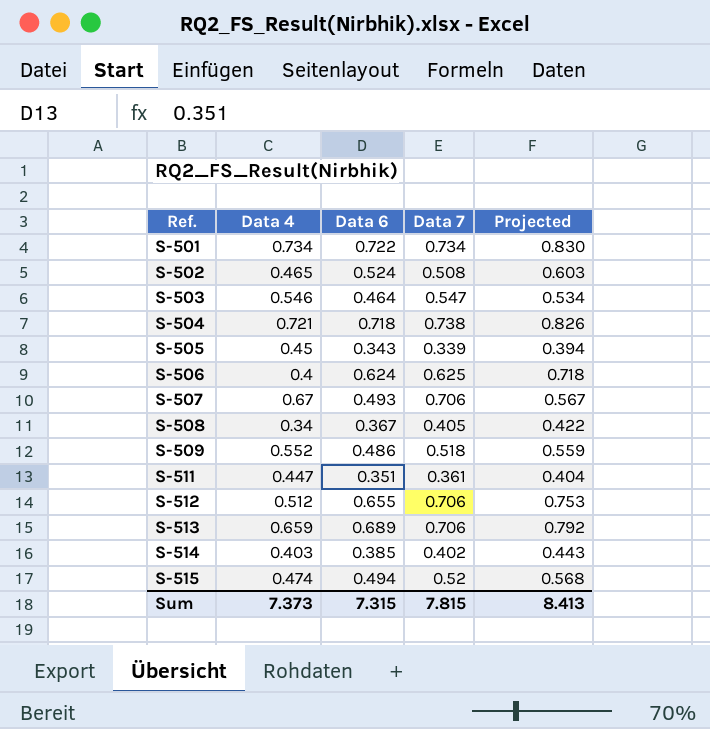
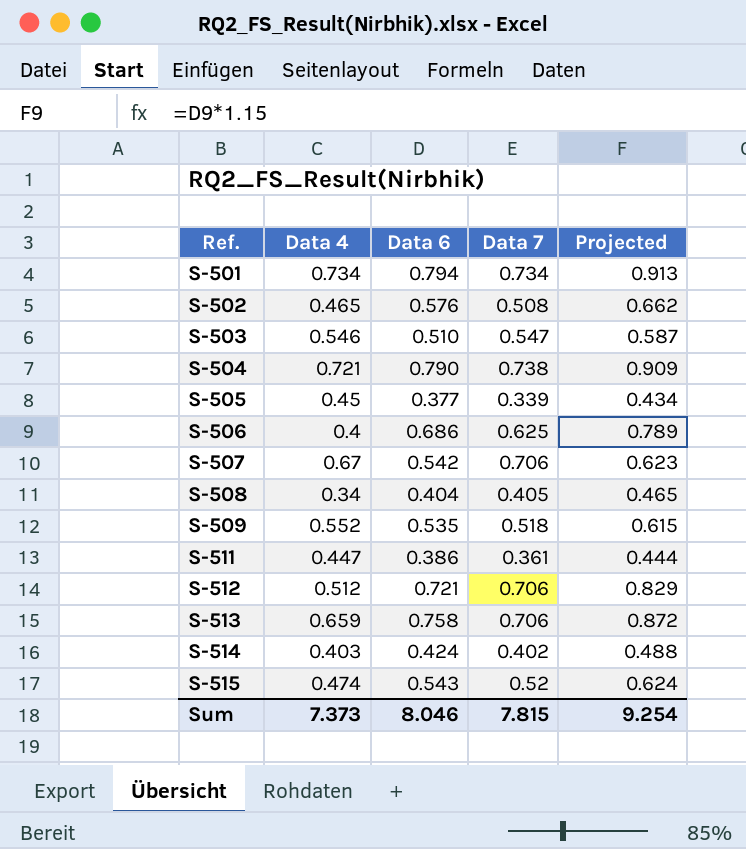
S-501 | Data 6: 0.722 -> 0.794
S-501 | Projected: 0.830 -> 0.913
S-502 | Data 6: 0.524 -> 0.576
S-502 | Projected: 0.603 -> 0.662
S-503 | Data 6: 0.464 -> 0.510
S-503 | Projected: 0.534 -> 0.587
S-504 | Data 6: 0.718 -> 0.790
S-504 | Projected: 0.826 -> 0.909
S-505 | Data 6: 0.343 -> 0.377
S-505 | Projected: 0.394 -> 0.434
S-506 | Data 6: 0.624 -> 0.686
S-506 | Projected: 0.718 -> 0.789
S-507 | Data 6: 0.493 -> 0.542
S-507 | Projected: 0.567 -> 0.623
S-508 | Data 6: 0.367 -> 0.404
S-508 | Projected: 0.422 -> 0.465
S-509 | Data 6: 0.486 -> 0.535
S-509 | Projected: 0.559 -> 0.615
S-511 | Data 6: 0.351 -> 0.386
S-511 | Projected: 0.404 -> 0.444
S-512 | Data 6: 0.655 -> 0.721
S-512 | Projected: 0.753 -> 0.829
S-513 | Data 6: 0.689 -> 0.758
S-513 | Projected: 0.792 -> 0.872
S-514 | Data 6: 0.385 -> 0.424
S-514 | Projected: 0.443 -> 0.488
S-515 | Data 6: 0.494 -> 0.543
S-515 | Projected: 0.568 -> 0.624
Sum | Data 6: 7.315 -> 8.046
Sum | Projected: 8.413 -> 9.254

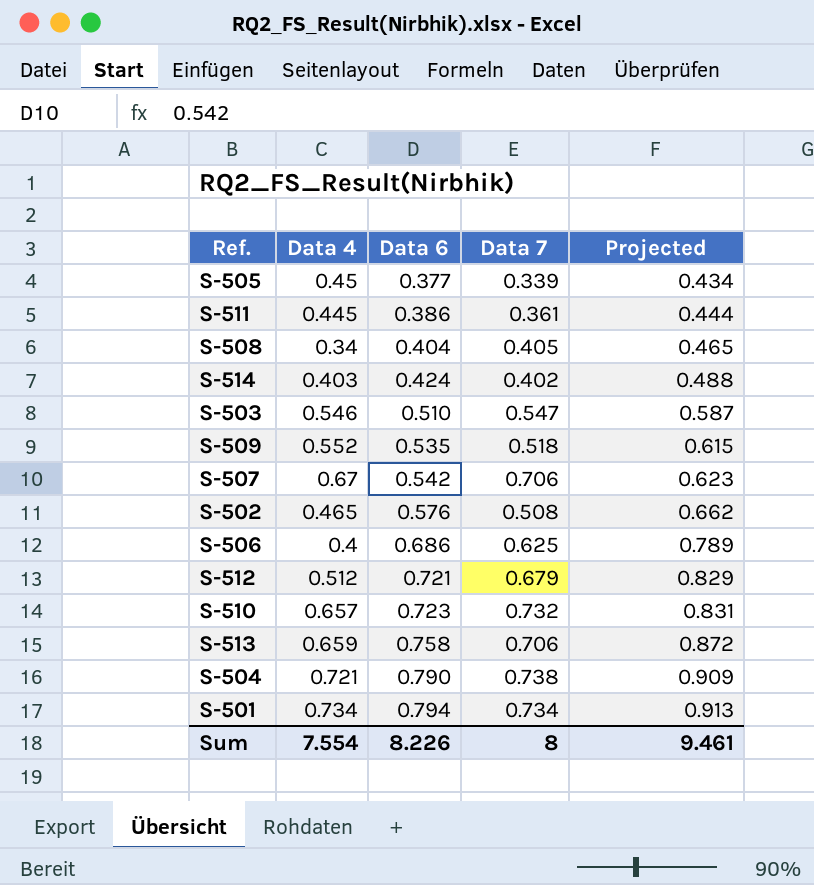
row order: Ref. ascending -> Data 6 ascending
row S-515: 0.474 | 0.543 | 0.52 | 0.624 -> none
S-511 | Data 4: 0.447 -> 0.445
S-512 | Data 7: 0.706 -> 0.679
row S-510: none -> 0.657 | 0.723 | 0.732 | 0.831
Sum | Data 4: 7.373 -> 7.554
Sum | Data 6: 8.046 -> 8.226
Sum | Data 7: 7.815 -> 8
Sum | Projected: 9.254 -> 9.461

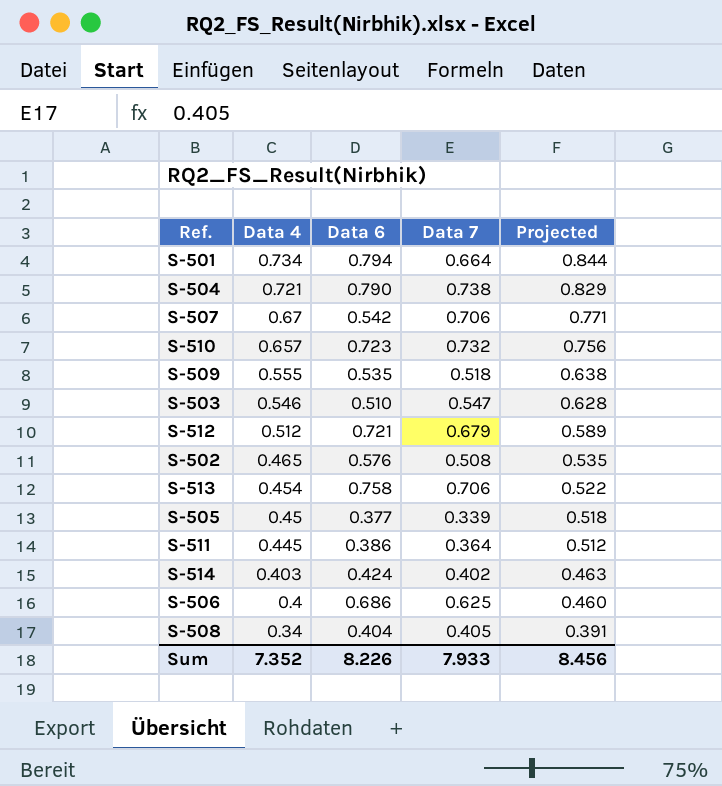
row order: Data 6 ascending -> Data 4 descending
column Projected | formula: [Data 6] * 1.15 -> [Data 4] * 1.15
S-501 | Data 7: 0.734 -> 0.664
S-509 | Data 4: 0.552 -> 0.555
S-513 | Data 4: 0.659 -> 0.454
S-511 | Data 7: 0.361 -> 0.364
Sum | Data 4: 7.554 -> 7.352
Sum | Data 7: 8 -> 7.933
Sum | Projected: 9.461 -> 8.456

